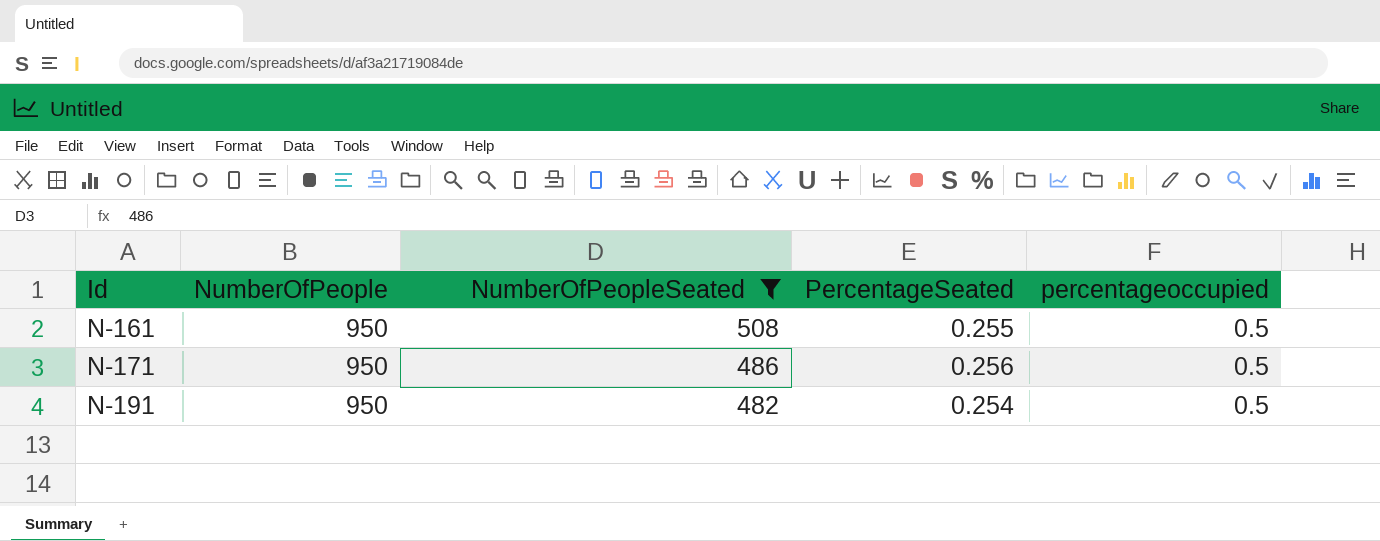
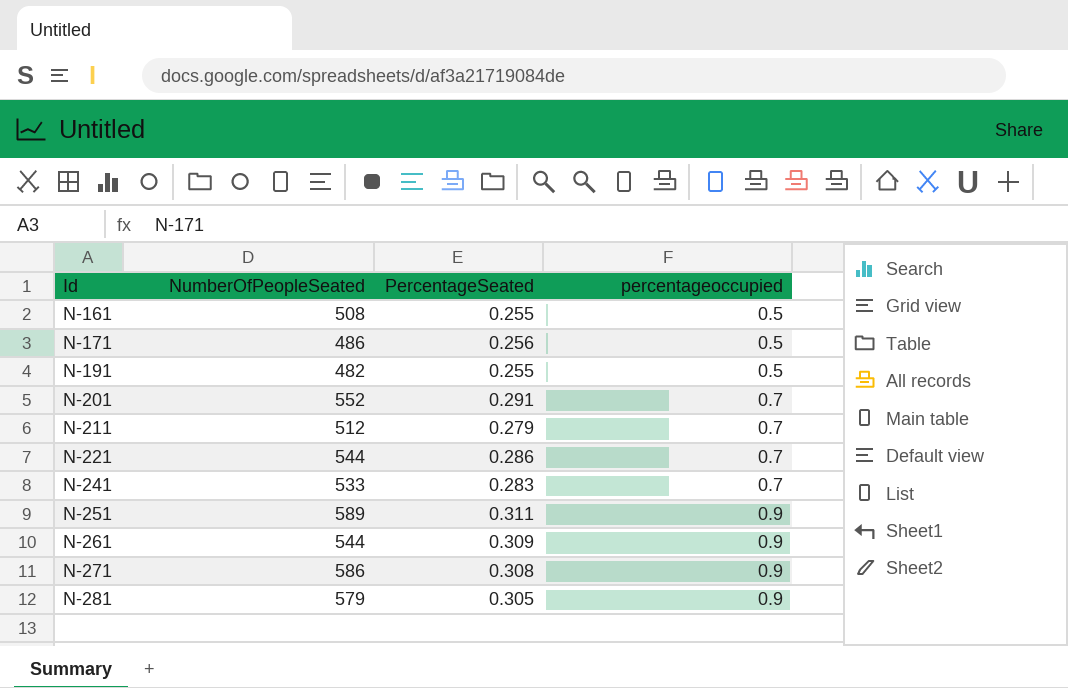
filter: NumberOfPeopleSeated <= 508 -> none
column NumberOfPeople | position: 2 -> none
N-191 | PercentageSeated: 0.254 -> 0.255

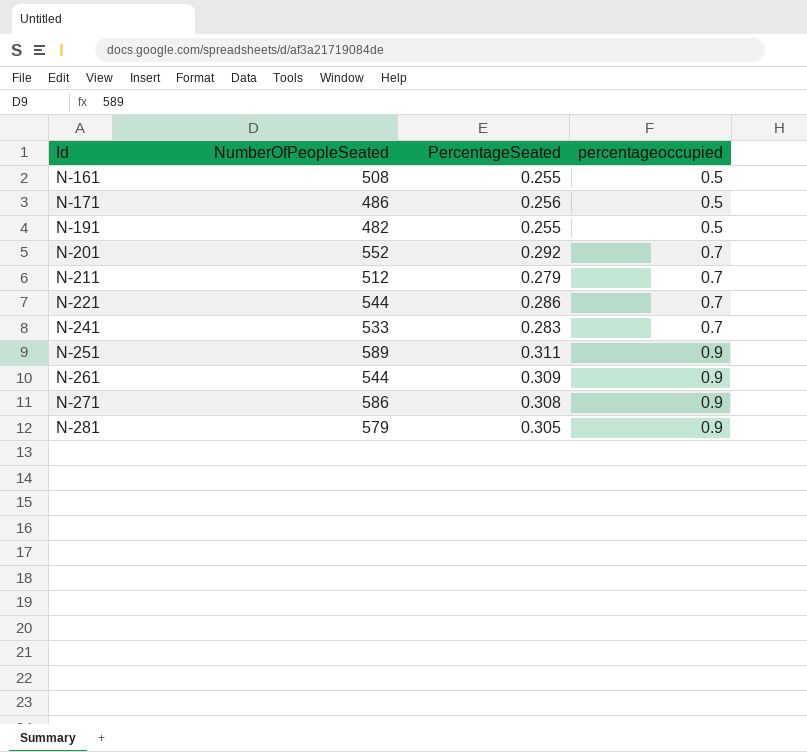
N-201 | PercentageSeated: 0.291 -> 0.292

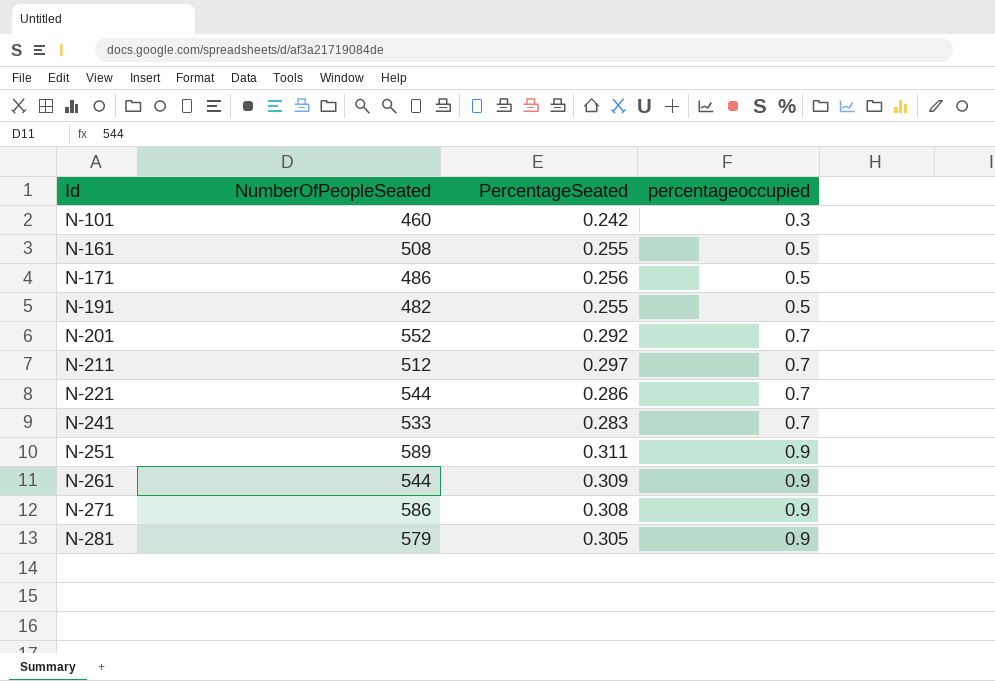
row N-101: none -> 460 | 0.242 | 0.3
N-211 | PercentageSeated: 0.279 -> 0.297

